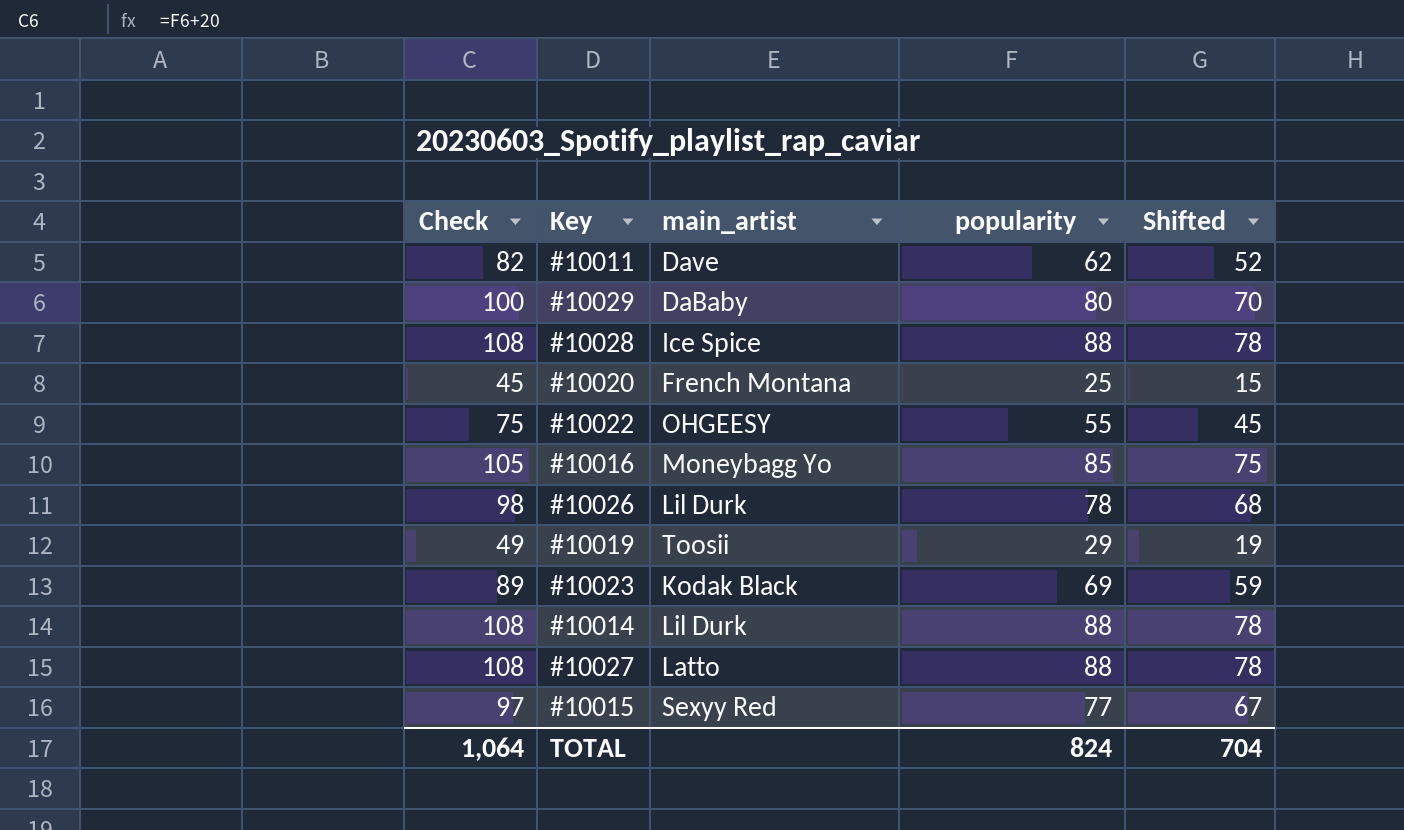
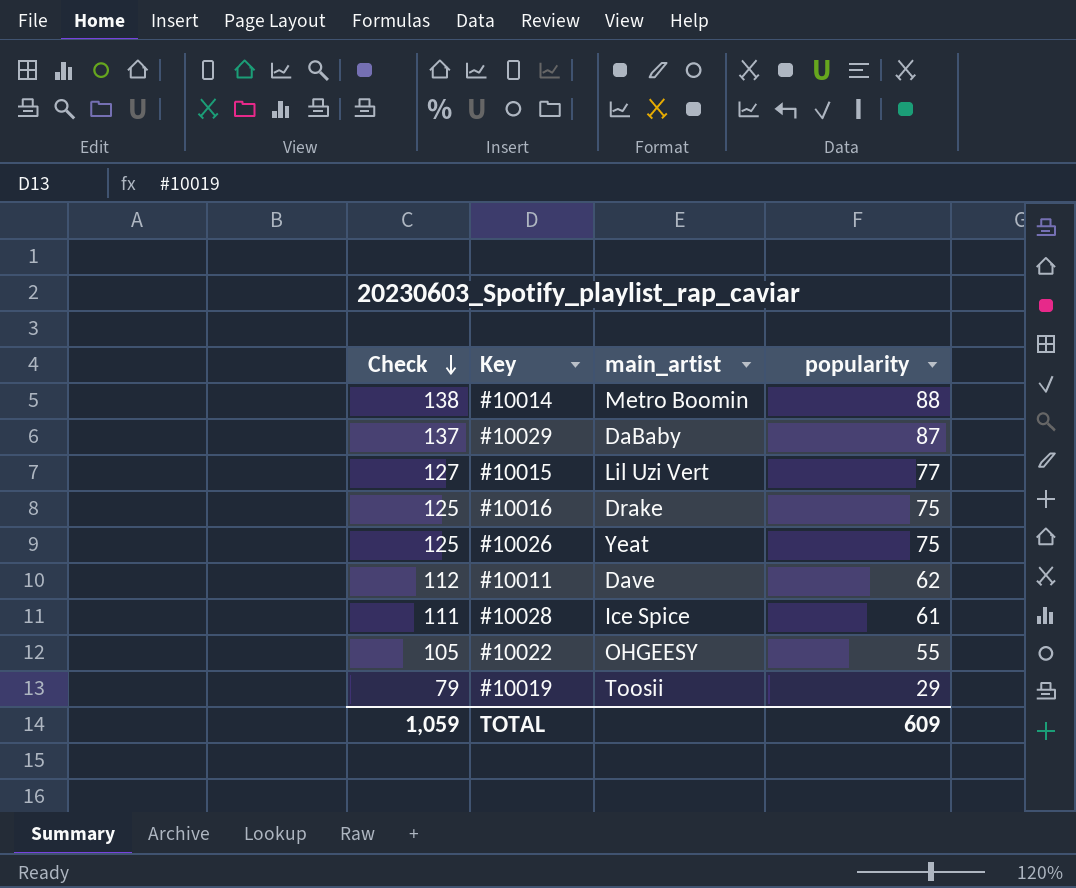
row order: none -> Check descending
column Shifted | formula: [popularity] - 10 -> none
column Check | formula: [popularity] + 20 -> [popularity] + 50
row #10020: 45 | French Montana | 25 | 15 -> none
row #10023: 89 | Kodak Black | 69 | 59 -> none
row #10027: 108 | Latto | 88 | 78 -> none
#10014 | main_artist: Lil Durk -> Metro Boomin
#10029 | popularity: 80 -> 87
#10015 | main_artist: Sexyy Red -> Lil Uzi Vert
#10016 | main_artist: Moneybagg Yo -> Drake
#10016 | popularity: 85 -> 75
#10026 | main_artist: Lil Durk -> Yeat
#10026 | popularity: 78 -> 75
#10028 | popularity: 88 -> 61
TOTAL | Check: 1,064 -> 1,059
TOTAL | popularity: 824 -> 609

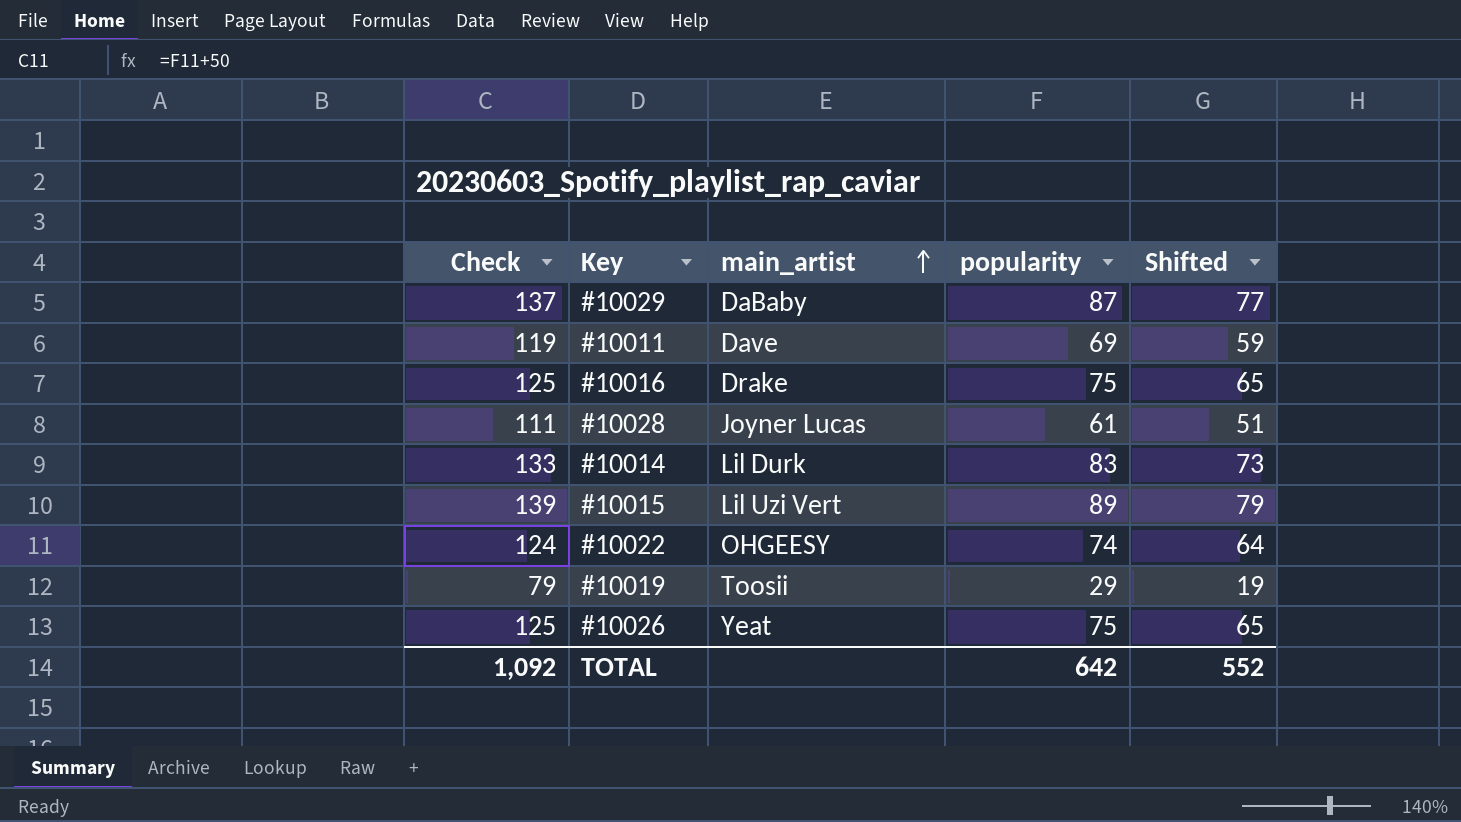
row order: Check descending -> main_artist ascending
column Shifted | formula: none -> [popularity] - 10
#10011 | Check: 112 -> 119
#10011 | popularity: 62 -> 69
#10028 | main_artist: Ice Spice -> Joyner Lucas
#10014 | Check: 138 -> 133
#10014 | main_artist: Metro Boomin -> Lil Durk
#10014 | popularity: 88 -> 83
#10015 | Check: 127 -> 139
#10015 | popularity: 77 -> 89
#10022 | Check: 105 -> 124
#10022 | popularity: 55 -> 74
TOTAL | Check: 1,059 -> 1,092
TOTAL | popularity: 609 -> 642

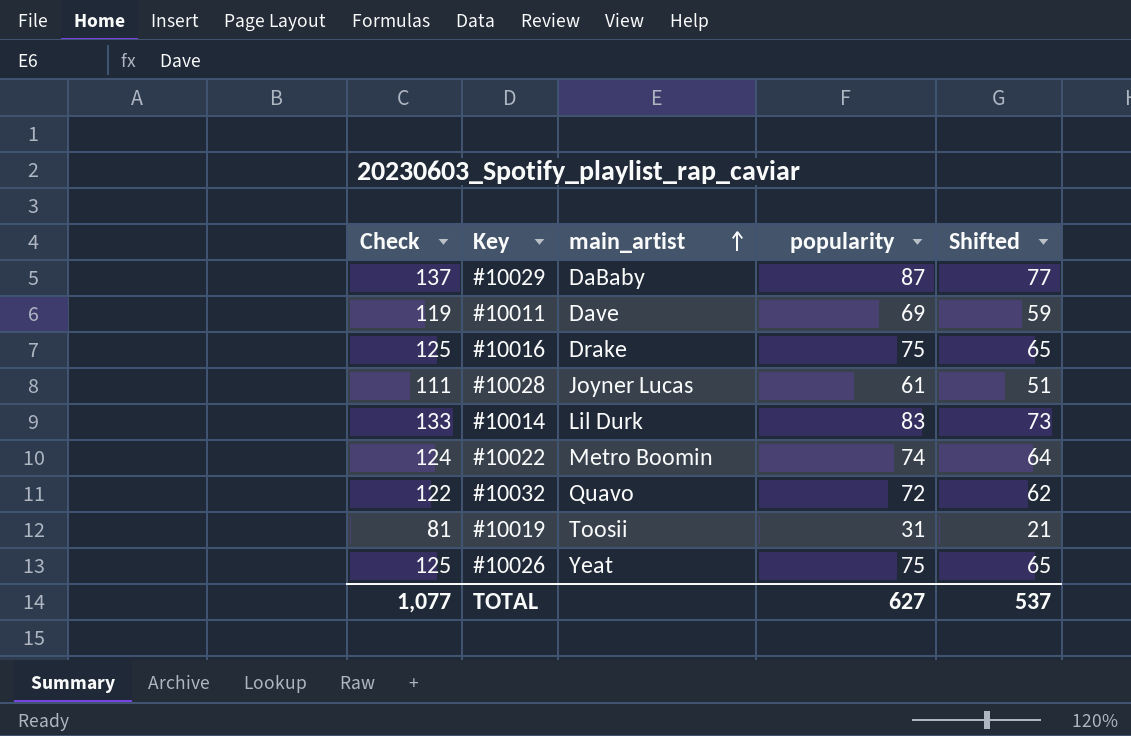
row #10015: 139 | Lil Uzi Vert | 89 | 79 -> none
#10022 | main_artist: OHGEESY -> Metro Boomin
row #10032: none -> 122 | Quavo | 72 | 62
#10019 | Check: 79 -> 81
#10019 | popularity: 29 -> 31
#10019 | Shifted: 19 -> 21
TOTAL | Check: 1,092 -> 1,077
TOTAL | popularity: 642 -> 627
TOTAL | Shifted: 552 -> 537

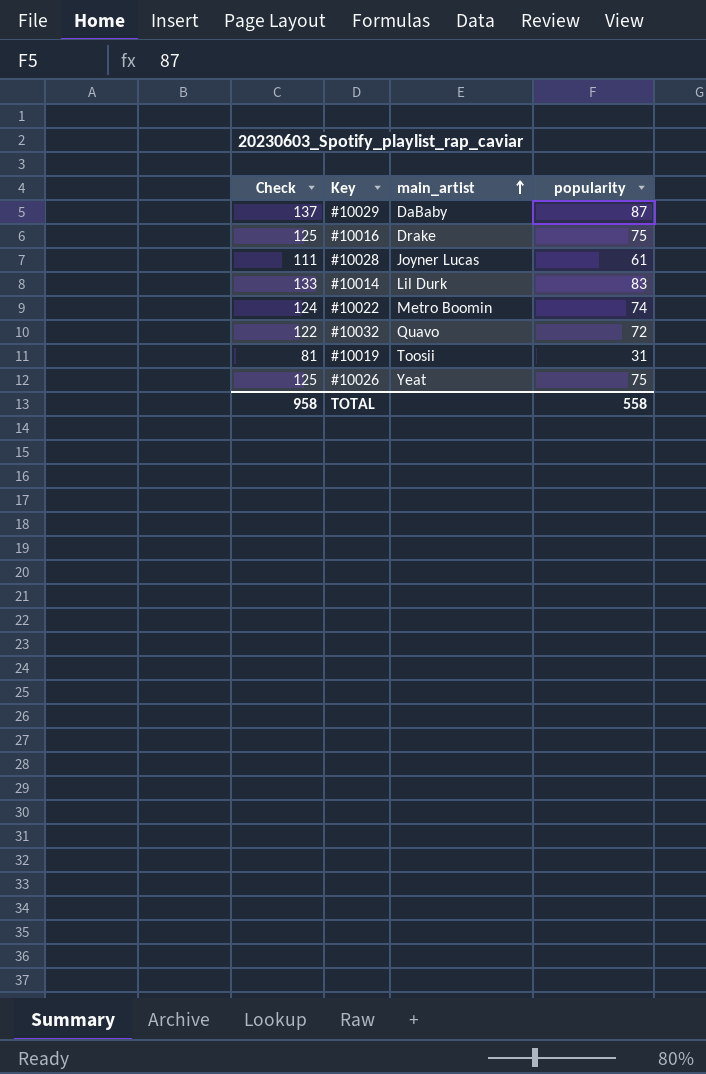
column Shifted | formula: [popularity] - 10 -> none
row #10011: 119 | Dave | 69 | 59 -> none
TOTAL | Check: 1,077 -> 958
TOTAL | popularity: 627 -> 558

